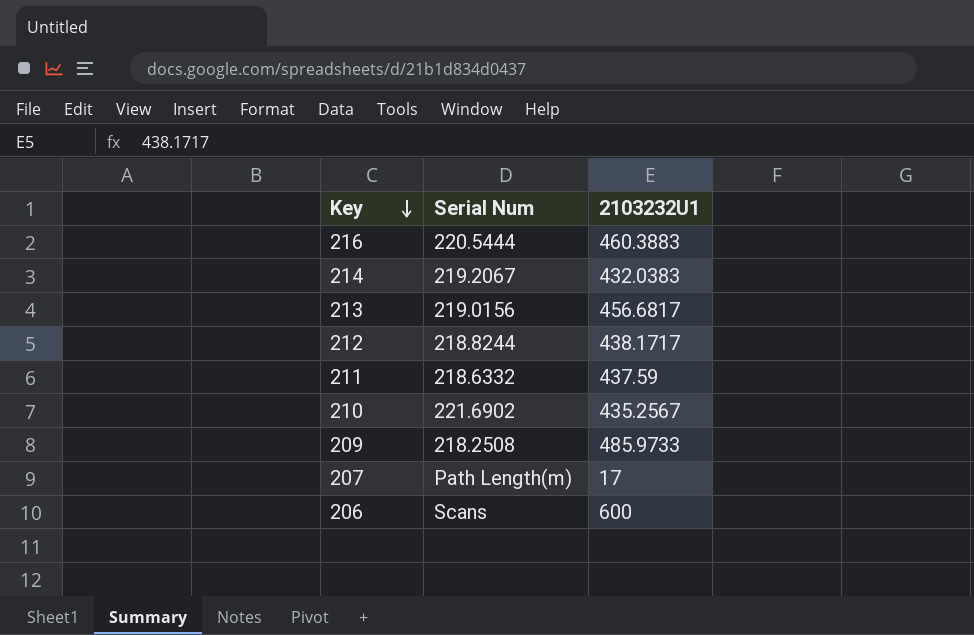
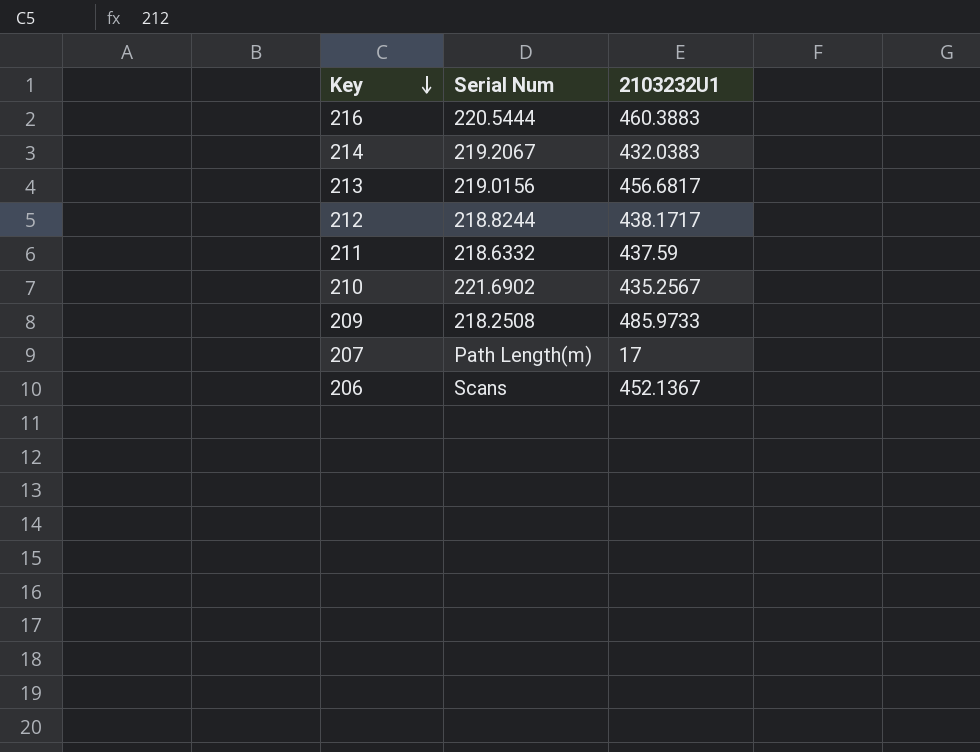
206 | 2103232U1: 600 -> 452.1367

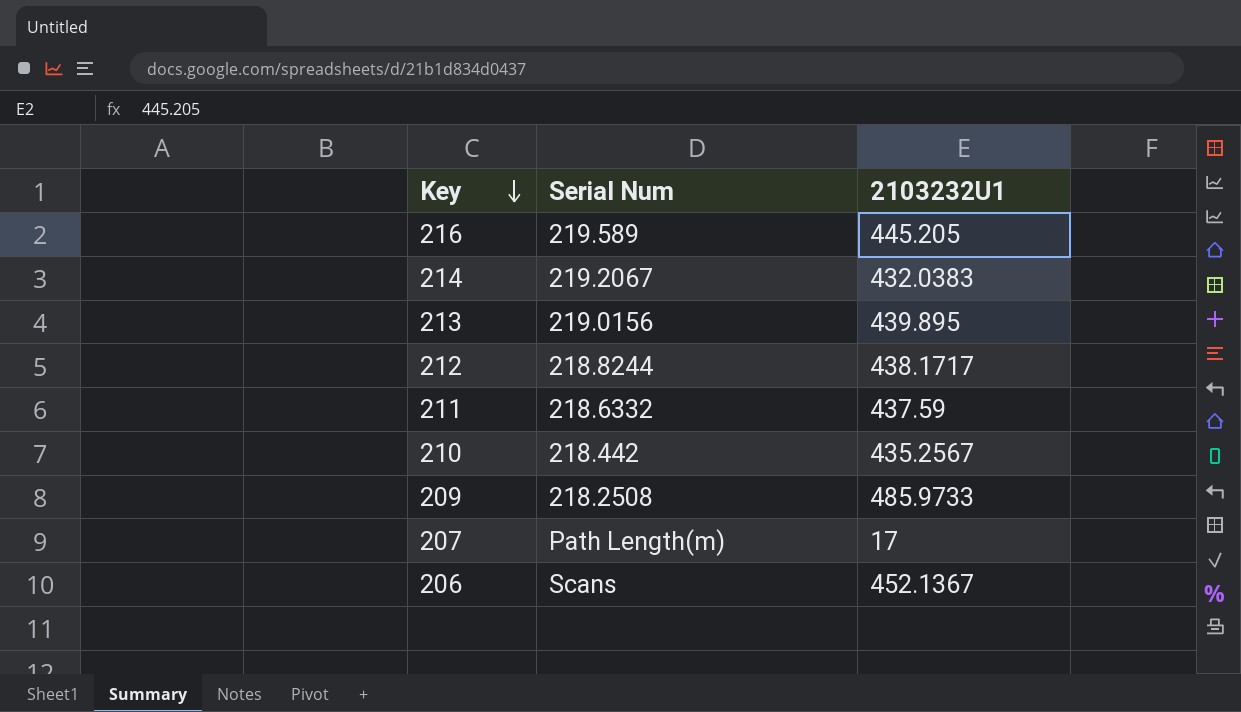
216 | Serial Num: 220.5444 -> 219.589
216 | 2103232U1: 460.3883 -> 445.205
213 | 2103232U1: 456.6817 -> 439.895
210 | Serial Num: 221.6902 -> 218.442

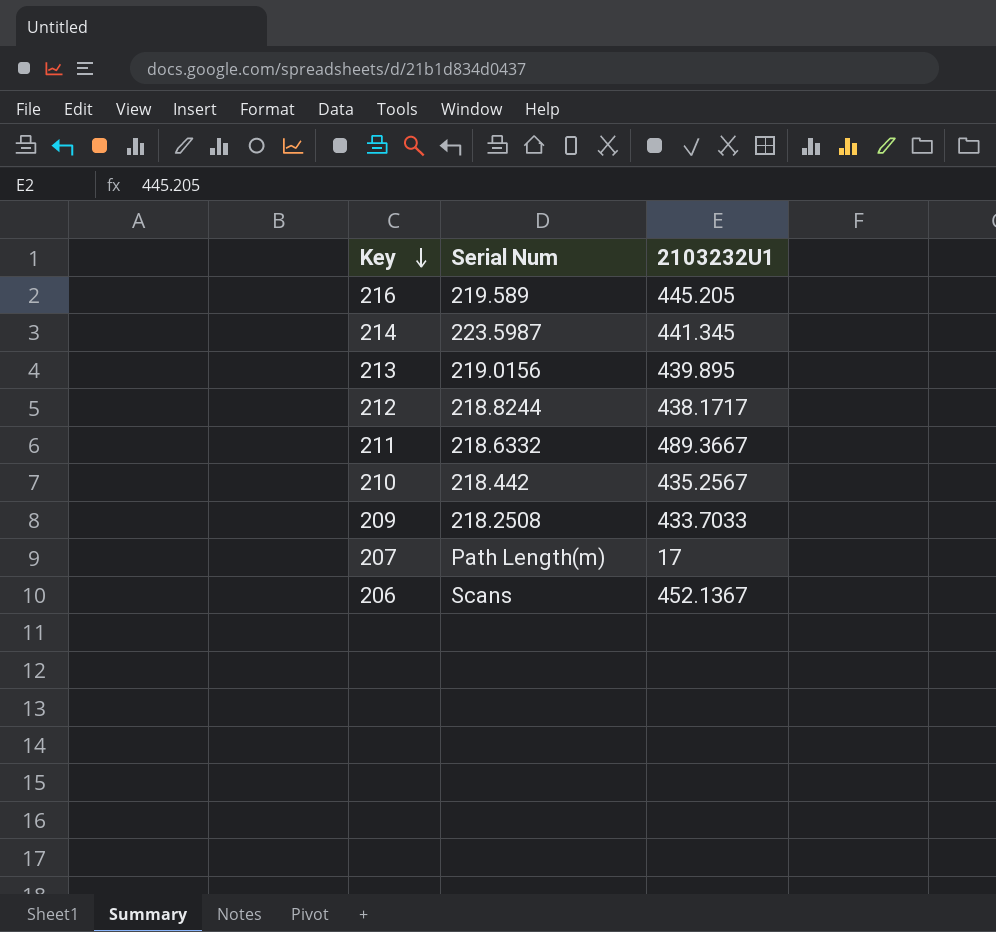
214 | Serial Num: 219.2067 -> 223.5987
214 | 2103232U1: 432.0383 -> 441.345
211 | 2103232U1: 437.59 -> 489.3667
209 | 2103232U1: 485.9733 -> 433.7033

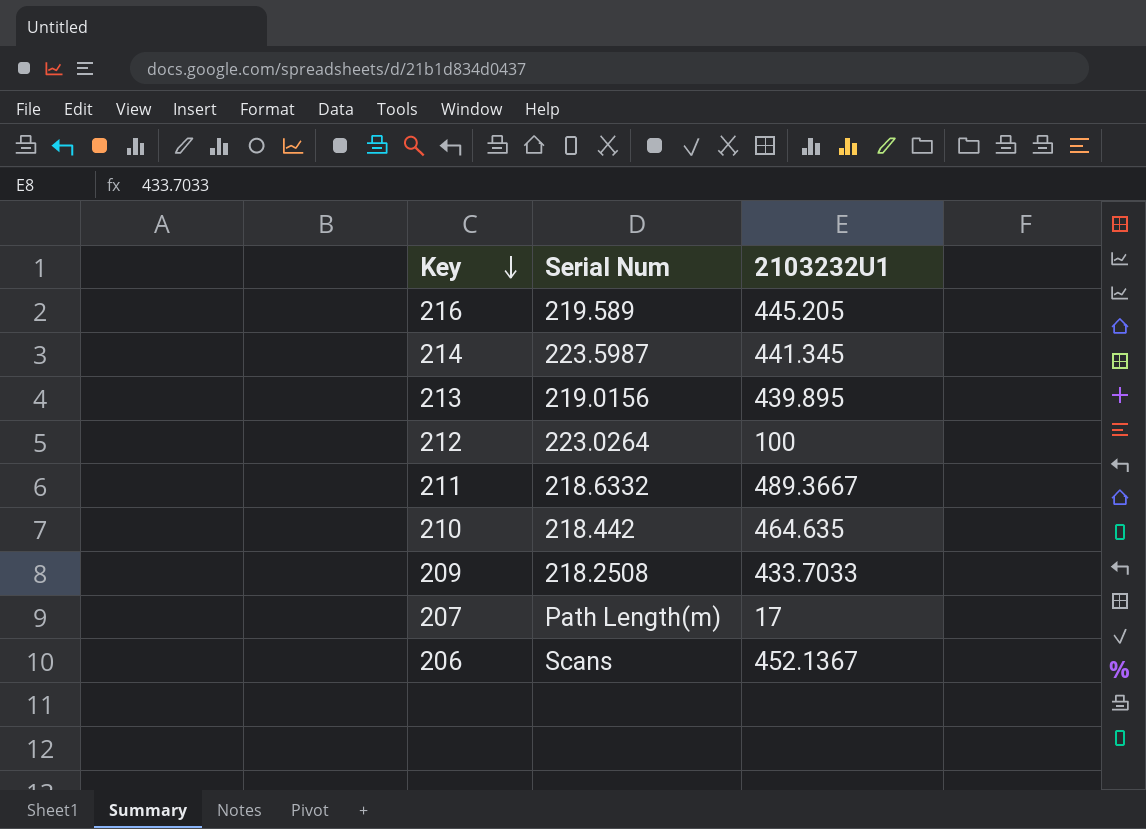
212 | Serial Num: 218.8244 -> 223.0264
212 | 2103232U1: 438.1717 -> 100
210 | 2103232U1: 435.2567 -> 464.635

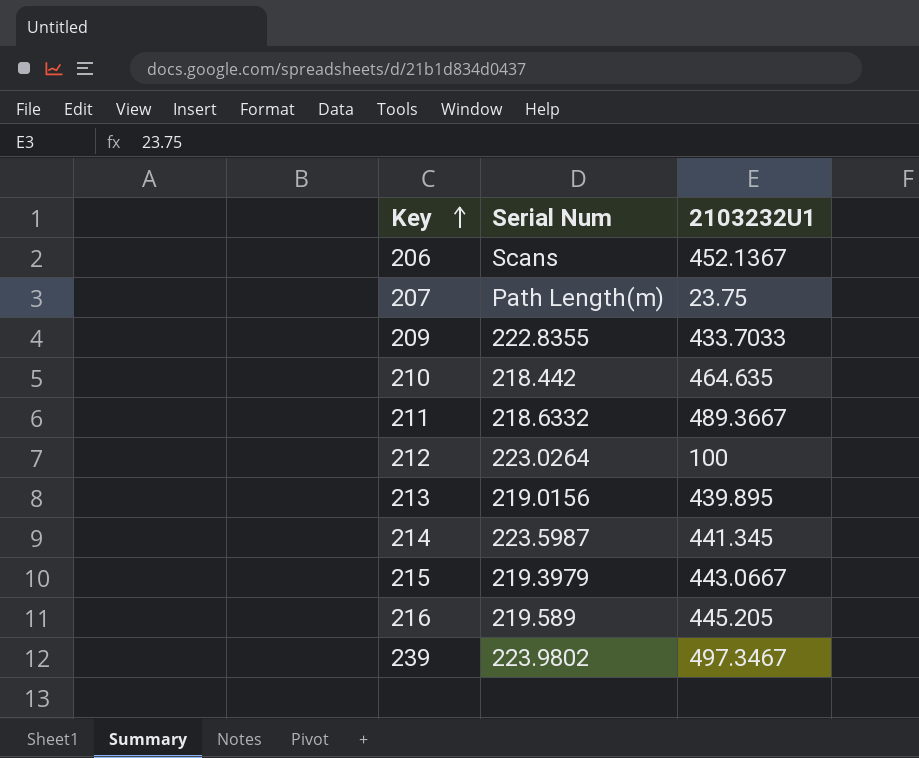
row order: Key descending -> Key ascending
207 | 2103232U1: 17 -> 23.75
209 | Serial Num: 218.2508 -> 222.8355
row 215: none -> 219.3979 | 443.0667
row 239: none -> 223.9802 | 497.3467

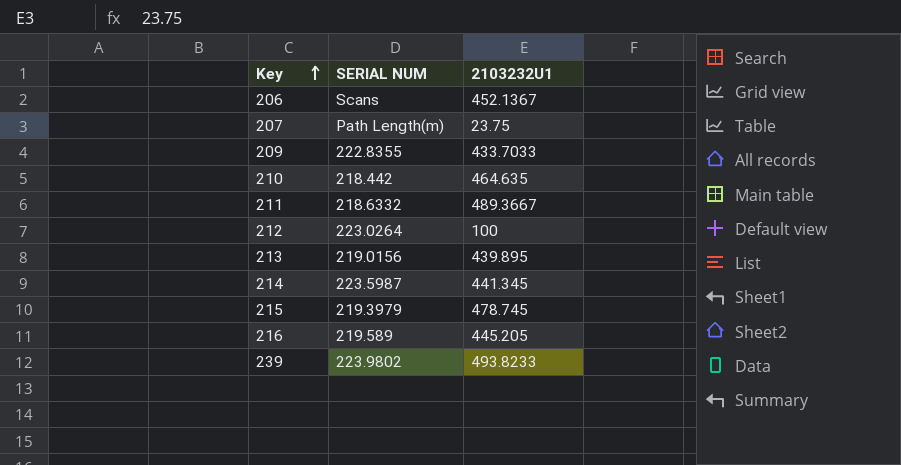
column name: Serial Num -> SERIAL NUM
215 | 2103232U1: 443.0667 -> 478.745
239 | 2103232U1: 497.3467 -> 493.8233

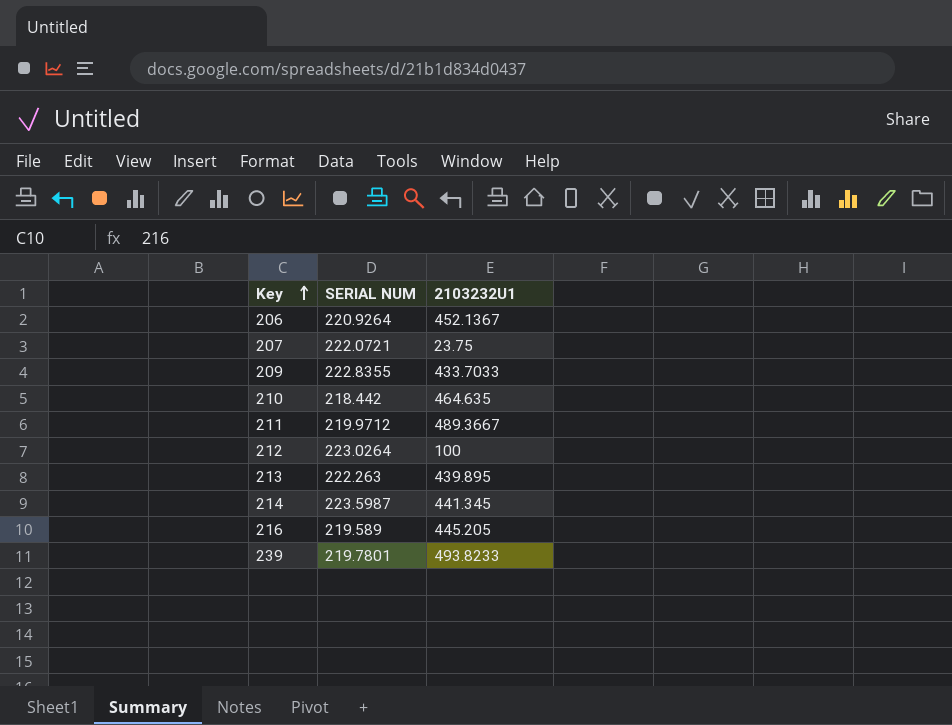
row 215: 219.3979 | 478.745 -> none
206 | SERIAL NUM: Scans -> 220.9264
207 | SERIAL NUM: Path Length(m) -> 222.0721
211 | SERIAL NUM: 218.6332 -> 219.9712
213 | SERIAL NUM: 219.0156 -> 222.263
239 | SERIAL NUM: 223.9802 -> 219.7801

